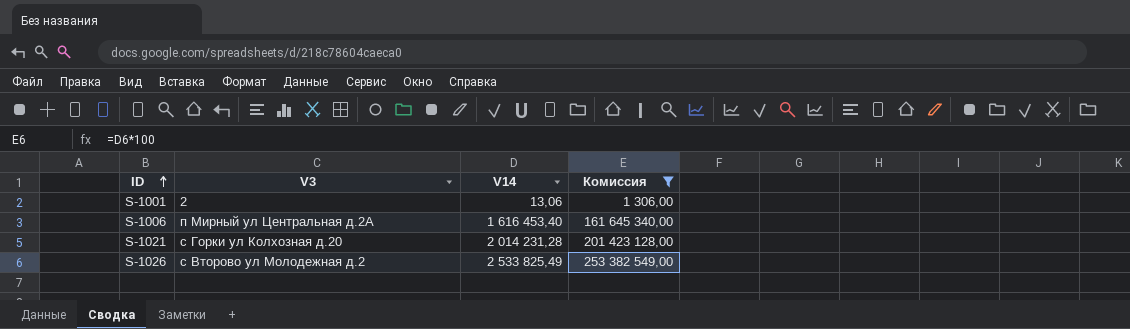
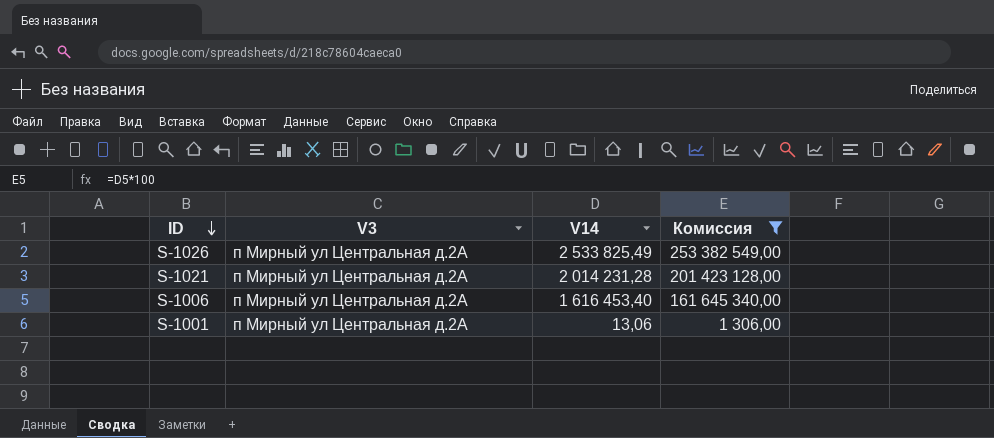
row order: ID ascending -> ID descending
S-1026 | V3: с Второво ул Молодежная д.2 -> п Мирный ул Центральная д.2А
S-1021 | V3: с Горки ул Колхозная д.20 -> п Мирный ул Центральная д.2А
S-1001 | V3: 2 -> п Мирный ул Центральная д.2А

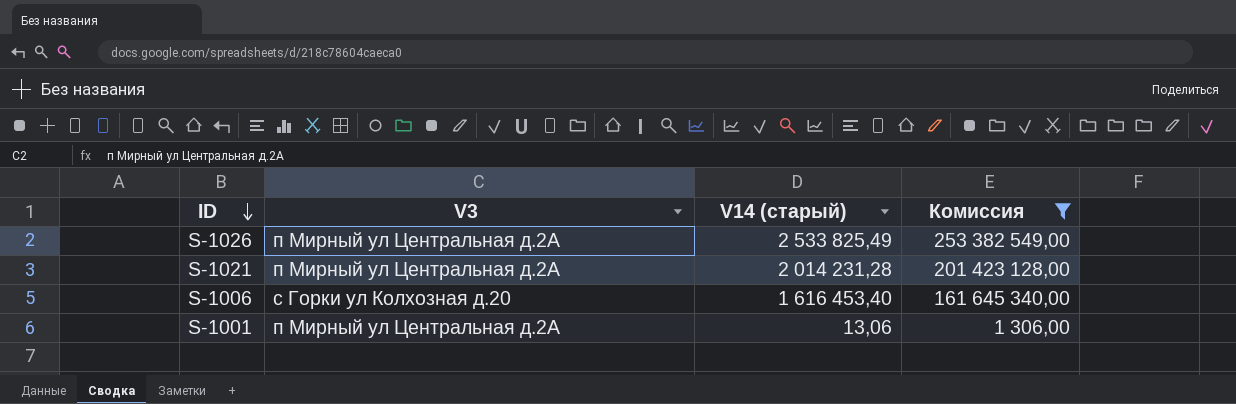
column name: V14 -> V14 (старый)
S-1006 | V3: п Мирный ул Центральная д.2А -> с Горки ул Колхозная д.20

